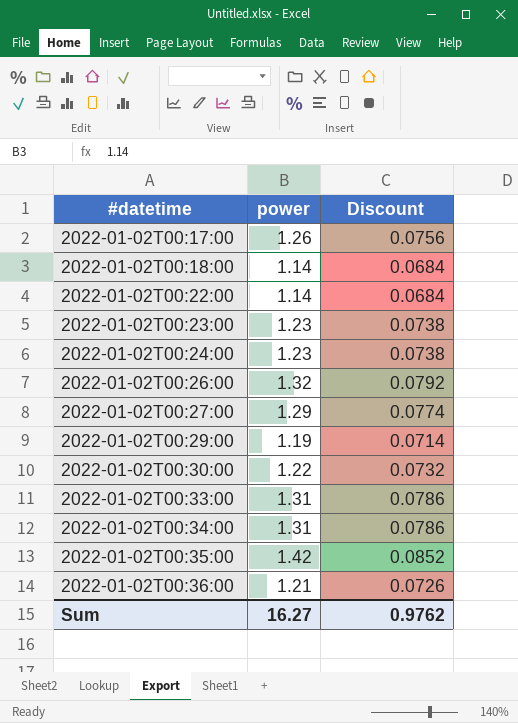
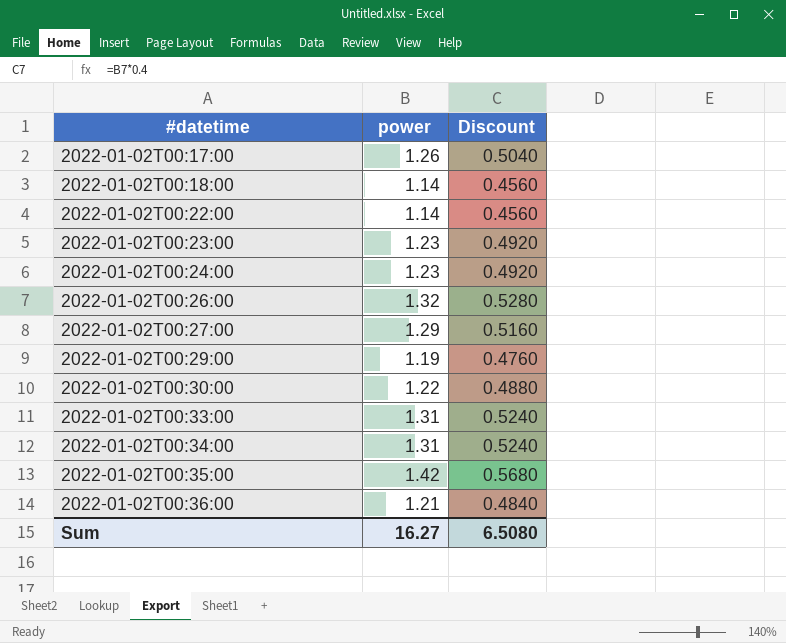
column Discount | formula: [power] * 0.06 -> [power] * 0.4
Sum | Discount: 0.9762 -> 6.5080

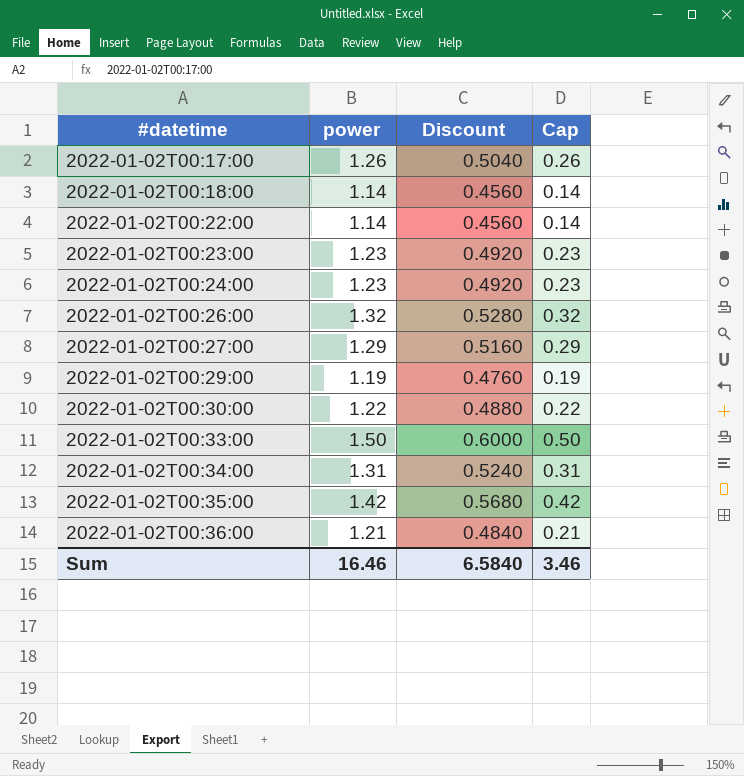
column Cap | formula: none -> [power] - 1
2022-01-02T00:33:00 | power: 1.31 -> 1.50
2022-01-02T00:33:00 | Discount: 0.5240 -> 0.6000
Sum | power: 16.27 -> 16.46
Sum | Discount: 6.5080 -> 6.5840

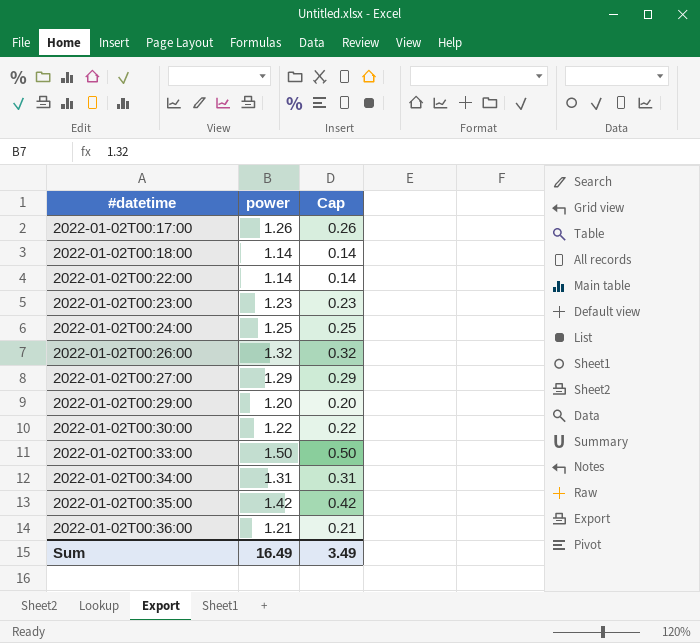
column Discount | formula: [power] * 0.4 -> none
2022-01-02T00:24:00 | power: 1.23 -> 1.25
2022-01-02T00:24:00 | Cap: 0.23 -> 0.25
2022-01-02T00:29:00 | power: 1.19 -> 1.20
2022-01-02T00:29:00 | Cap: 0.19 -> 0.20
Sum | power: 16.46 -> 16.49
Sum | Cap: 3.46 -> 3.49

